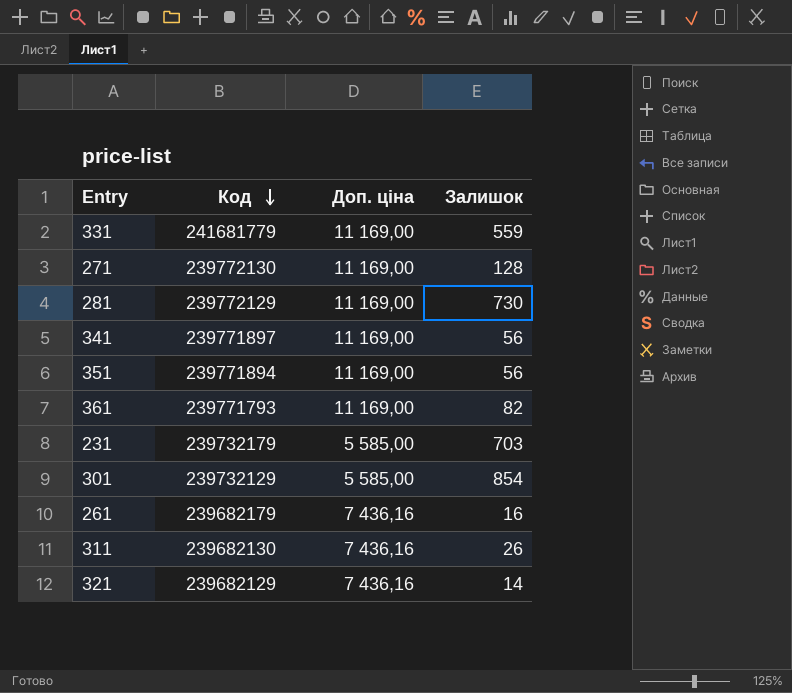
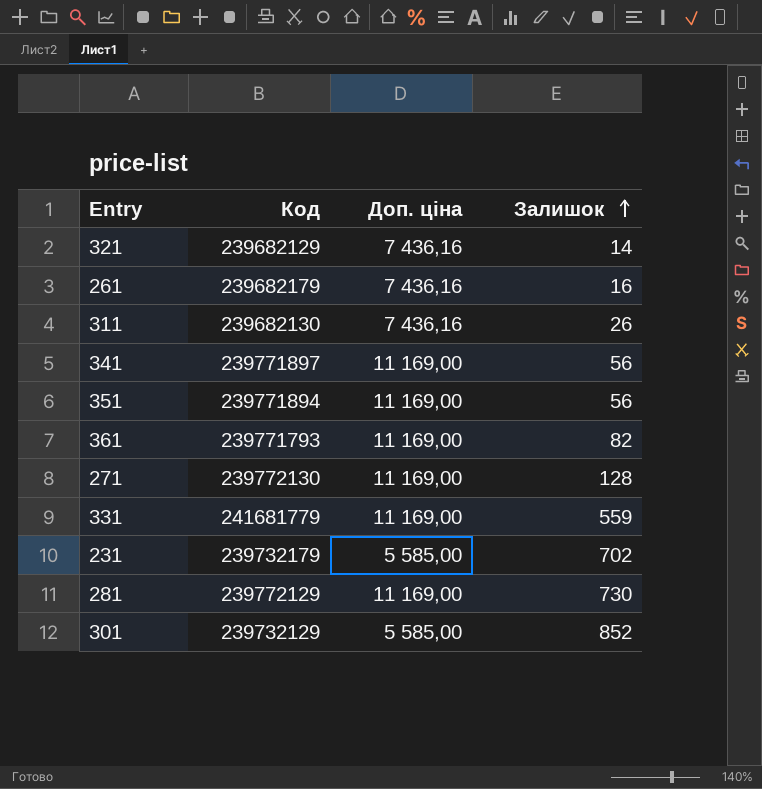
row order: Код descending -> Залишок ascending
231 | Залишок: 703 -> 702
301 | Залишок: 854 -> 852

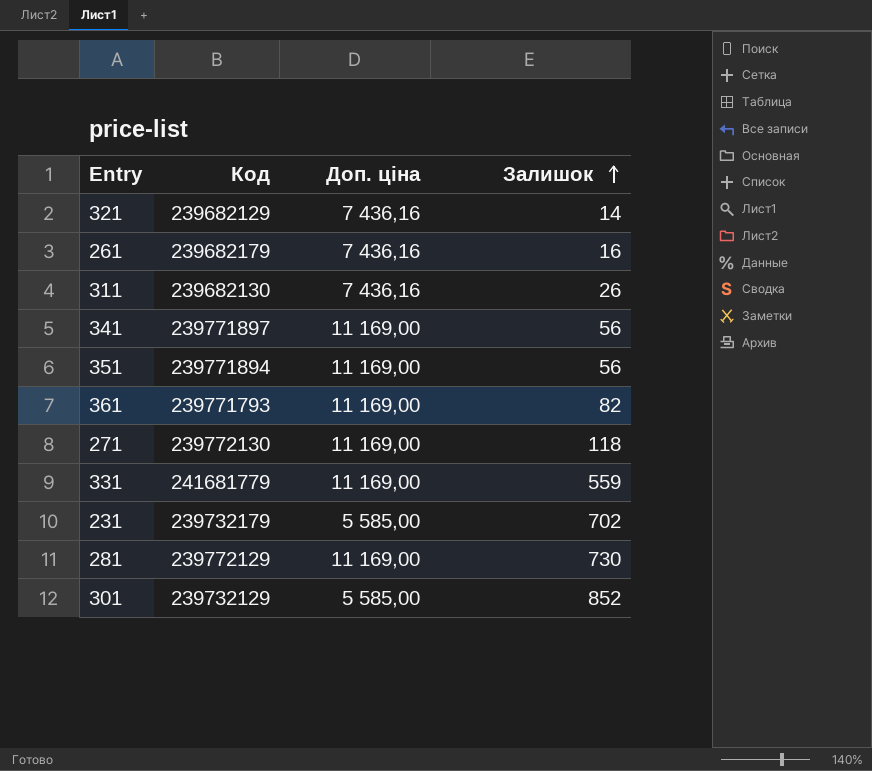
271 | Залишок: 128 -> 118

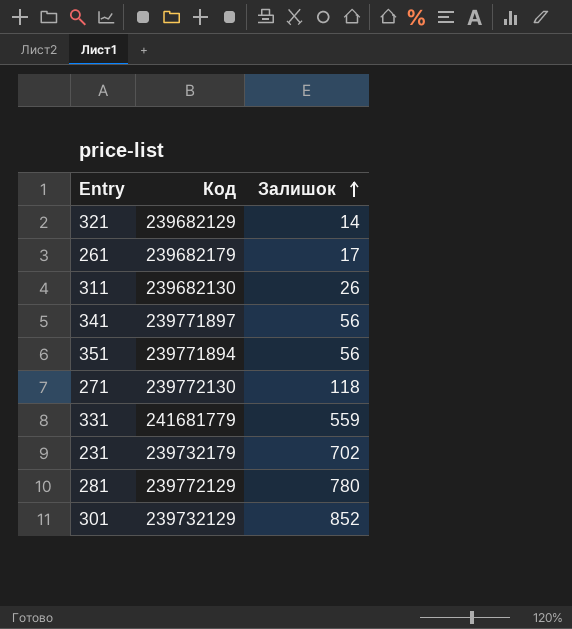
column Доп. ціна | position: 3 -> none
row 361: 239771793 | 11 169,00 | 82 -> none
261 | Залишок: 16 -> 17
281 | Залишок: 730 -> 780

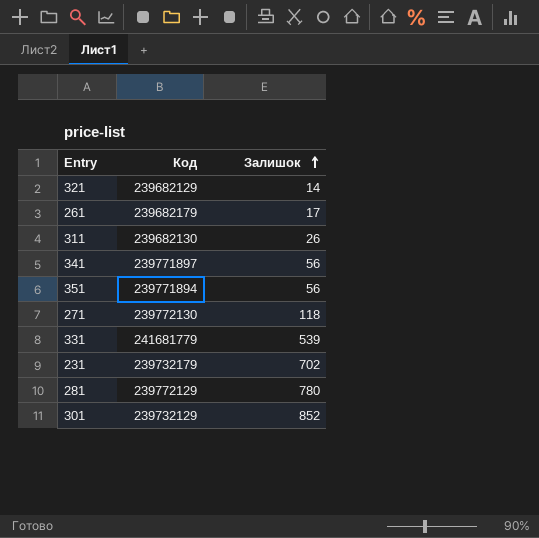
331 | Залишок: 559 -> 539

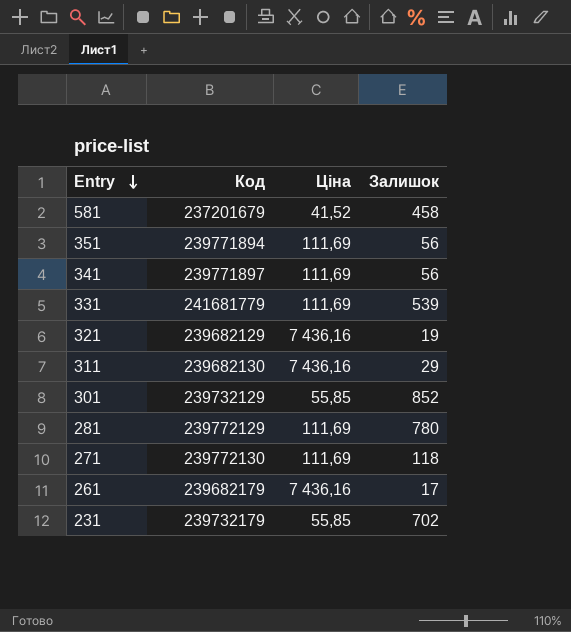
row order: Залишок ascending -> Entry descending
column Ціна | position: none -> 3
row 581: none -> 237201679 | 41,52 | 458
321 | Залишок: 14 -> 19
311 | Залишок: 26 -> 29

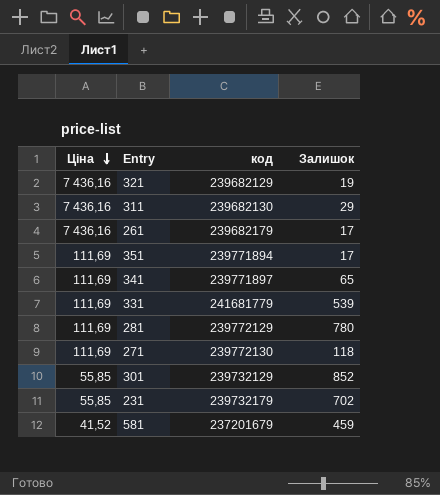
row order: Entry descending -> Ціна descending
column Ціна | position: 3 -> 1
column name: Код -> код
351 | Залишок: 56 -> 17
341 | Залишок: 56 -> 65
581 | Залишок: 458 -> 459

